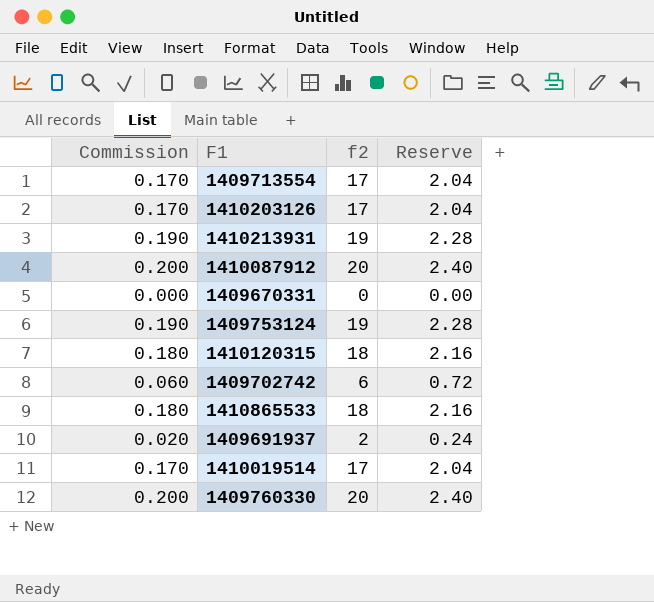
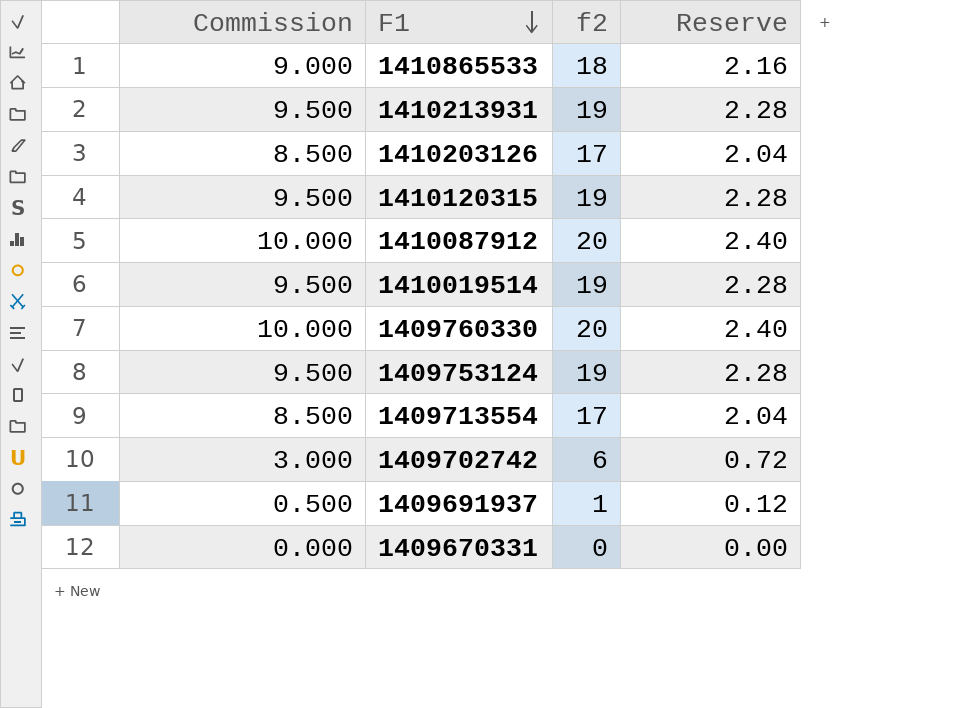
row order: none -> F1 descending
column Commission | formula: [f2] * 0.01 -> [f2] * 0.5
1410120315 | f2: 18 -> 19
1410120315 | Reserve: 2.16 -> 2.28
1410019514 | f2: 17 -> 19
1410019514 | Reserve: 2.04 -> 2.28
1409691937 | f2: 2 -> 1
1409691937 | Reserve: 0.24 -> 0.12

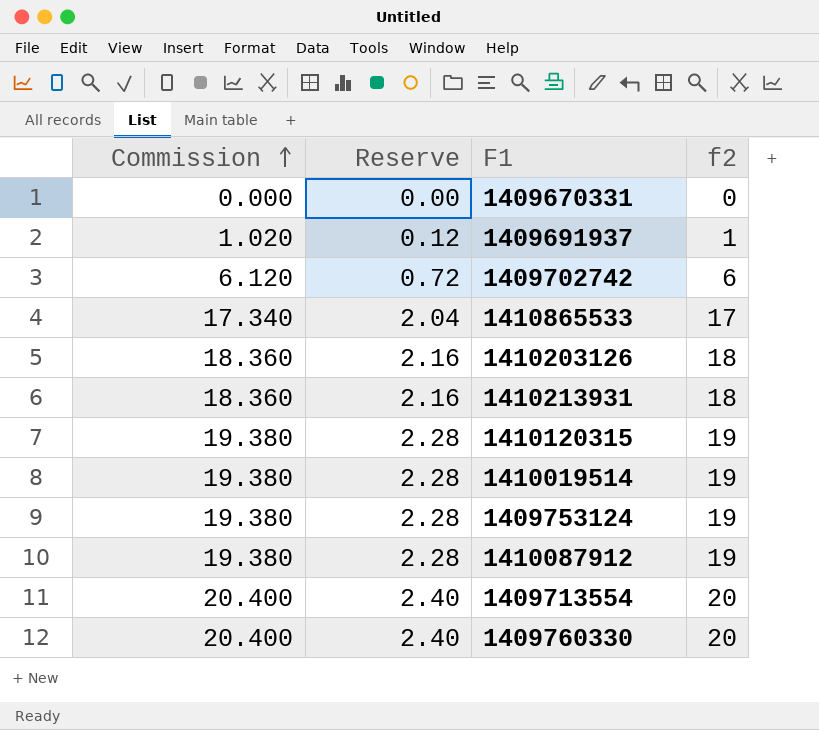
row order: F1 descending -> Commission ascending
column Commission | formula: [f2] * 0.5 -> [f2] * 1.02
column Reserve | position: 4 -> 2
1410865533 | Reserve: 2.16 -> 2.04
1410865533 | f2: 18 -> 17
1410203126 | Reserve: 2.04 -> 2.16
1410203126 | f2: 17 -> 18
1410213931 | Reserve: 2.28 -> 2.16
1410213931 | f2: 19 -> 18
1410087912 | Reserve: 2.40 -> 2.28
1410087912 | f2: 20 -> 19
1409713554 | Reserve: 2.04 -> 2.40
1409713554 | f2: 17 -> 20

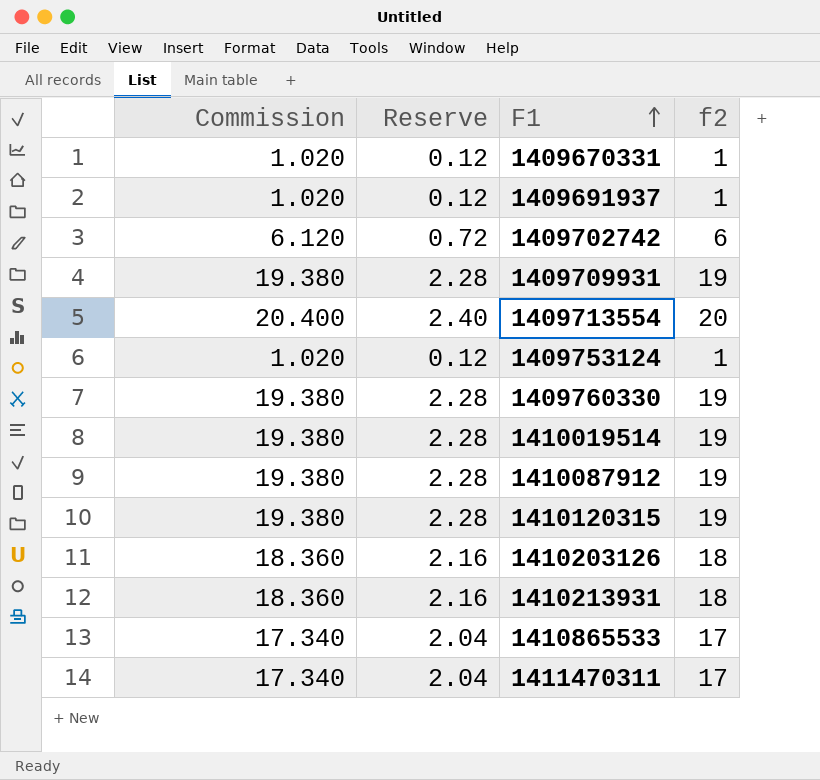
row order: Commission ascending -> F1 ascending
1409670331 | Commission: 0.000 -> 1.020
1409670331 | Reserve: 0.00 -> 0.12
1409670331 | f2: 0 -> 1
row 1409709931: none -> 19.380 | 2.28 | 19
1409753124 | Commission: 19.380 -> 1.020
1409753124 | Reserve: 2.28 -> 0.12
1409753124 | f2: 19 -> 1
1409760330 | Commission: 20.400 -> 19.380
1409760330 | Reserve: 2.40 -> 2.28
1409760330 | f2: 20 -> 19
row 1411470311: none -> 17.340 | 2.04 | 17

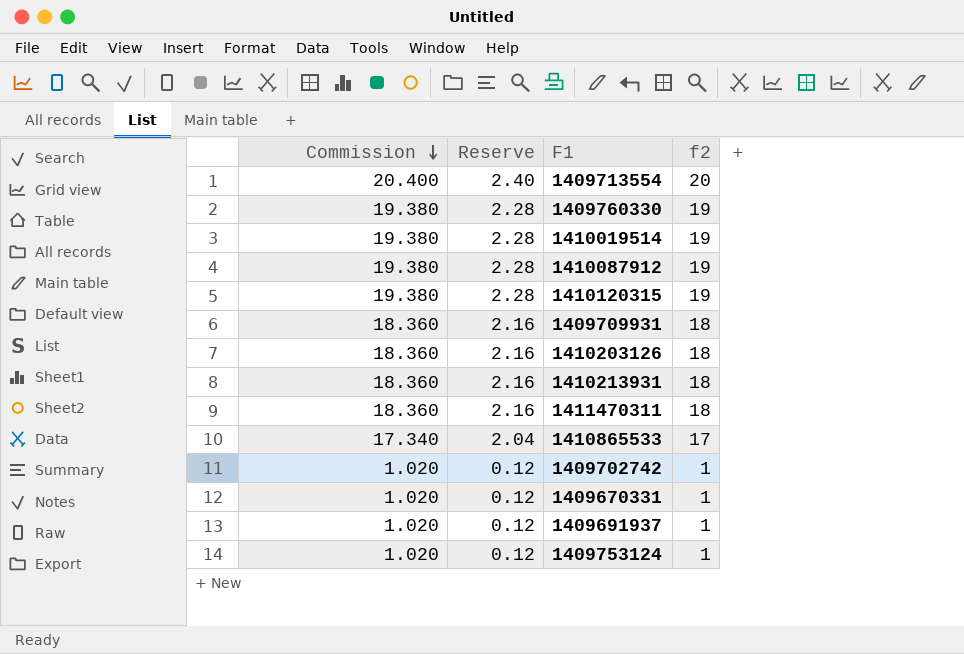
row order: F1 ascending -> Commission descending
1409709931 | Commission: 19.380 -> 18.360
1409709931 | Reserve: 2.28 -> 2.16
1409709931 | f2: 19 -> 18
1411470311 | Commission: 17.340 -> 18.360
1411470311 | Reserve: 2.04 -> 2.16
1411470311 | f2: 17 -> 18
1409702742 | Commission: 6.120 -> 1.020
1409702742 | Reserve: 0.72 -> 0.12
1409702742 | f2: 6 -> 1

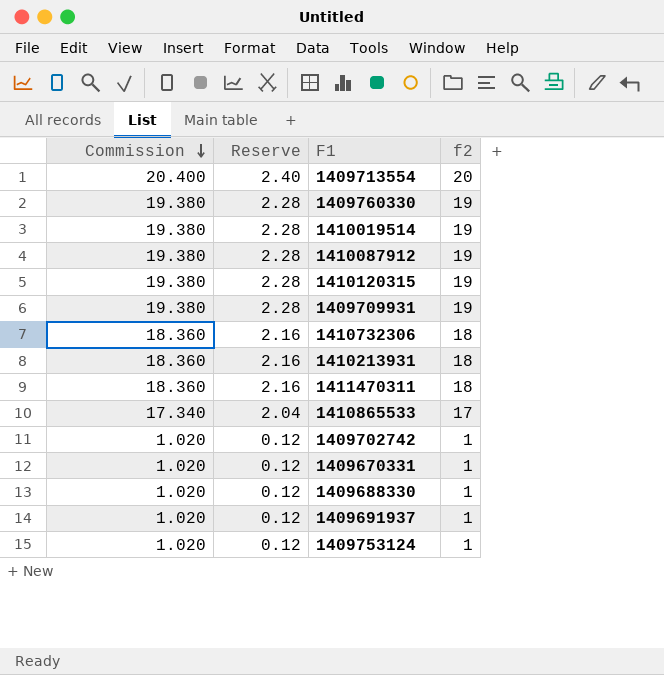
row 1410203126: 18.360 | 2.16 | 18 -> none
1409709931 | Commission: 18.360 -> 19.380
1409709931 | Reserve: 2.16 -> 2.28
1409709931 | f2: 18 -> 19
row 1410732306: none -> 18.360 | 2.16 | 18
row 1409688330: none -> 1.020 | 0.12 | 1

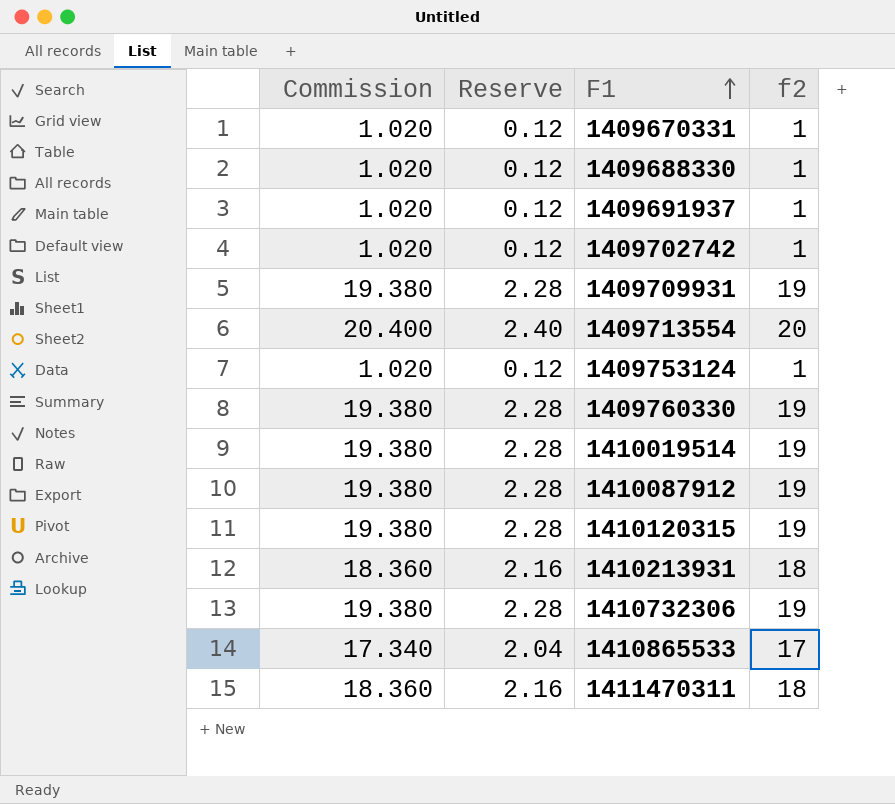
row order: Commission descending -> F1 ascending
1410732306 | Commission: 18.360 -> 19.380
1410732306 | Reserve: 2.16 -> 2.28
1410732306 | f2: 18 -> 19

